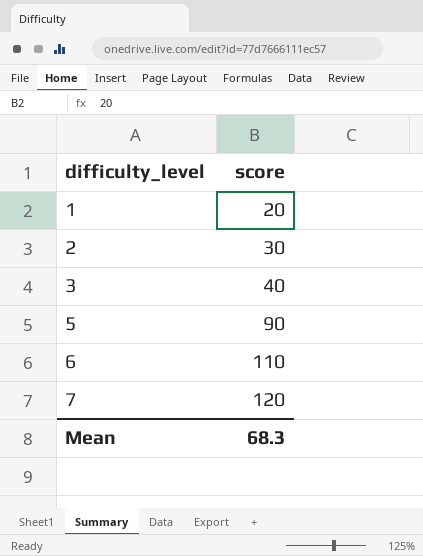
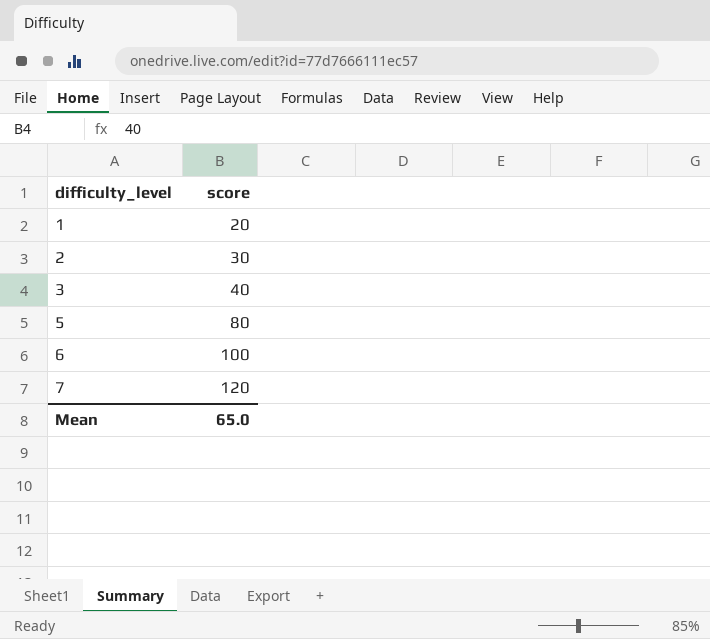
5 | score: 90 -> 80
6 | score: 110 -> 100
Mean | score: 68.3 -> 65.0

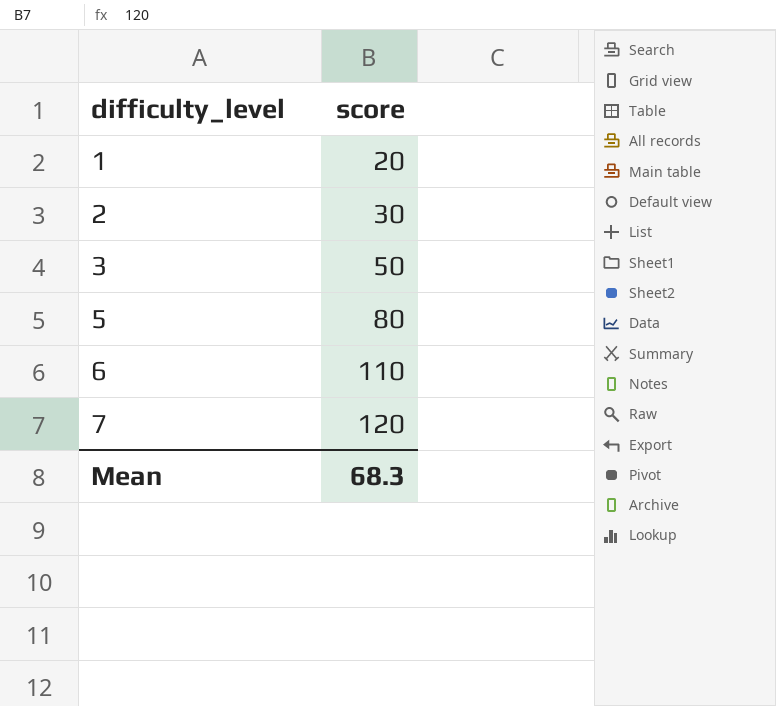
3 | score: 40 -> 50
6 | score: 100 -> 110
Mean | score: 65.0 -> 68.3

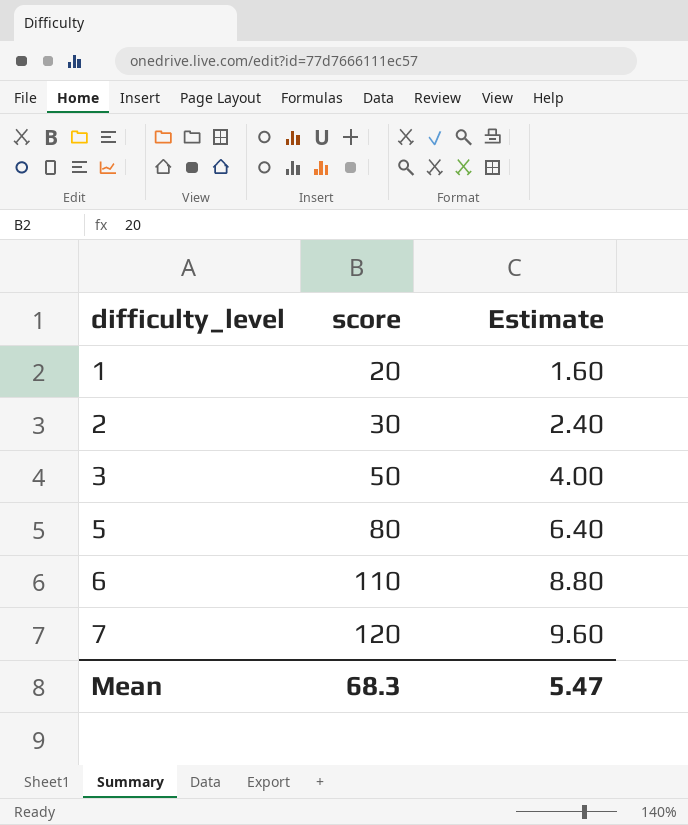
column Estimate | formula: none -> [score] * 0.08

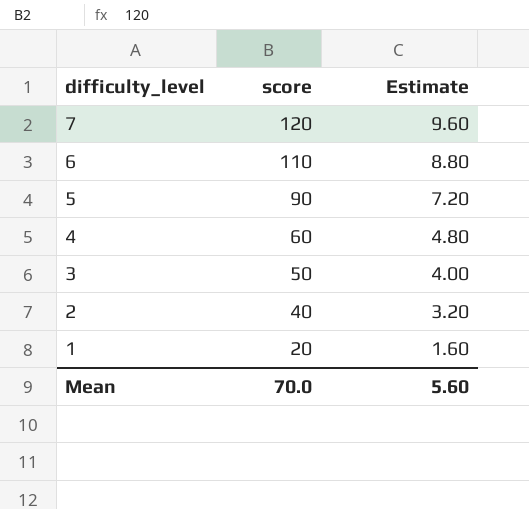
row order: difficulty_level ascending -> difficulty_level descending
5 | score: 80 -> 90
5 | Estimate: 6.40 -> 7.20
row 4: none -> 60 | 4.80
2 | score: 30 -> 40
2 | Estimate: 2.40 -> 3.20
Mean | score: 68.3 -> 70.0
Mean | Estimate: 5.47 -> 5.60

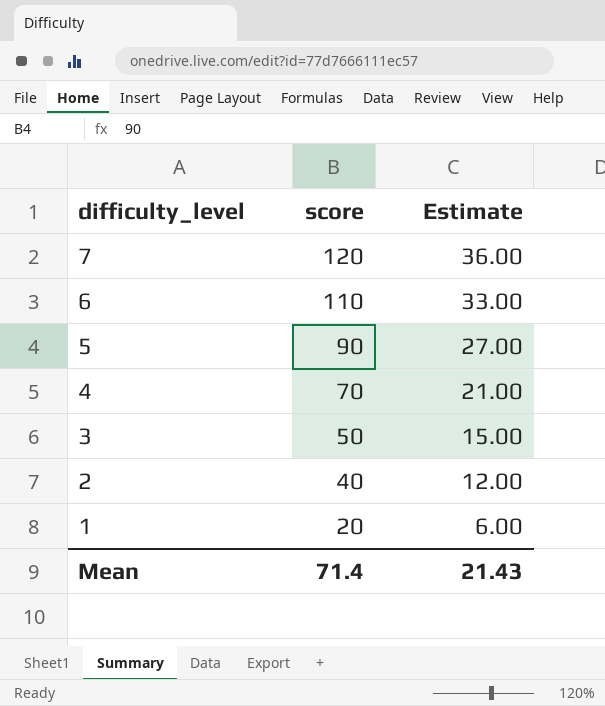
column Estimate | formula: [score] * 0.08 -> [score] * 0.3
4 | score: 60 -> 70
Mean | score: 70.0 -> 71.4
Mean | Estimate: 5.60 -> 21.43

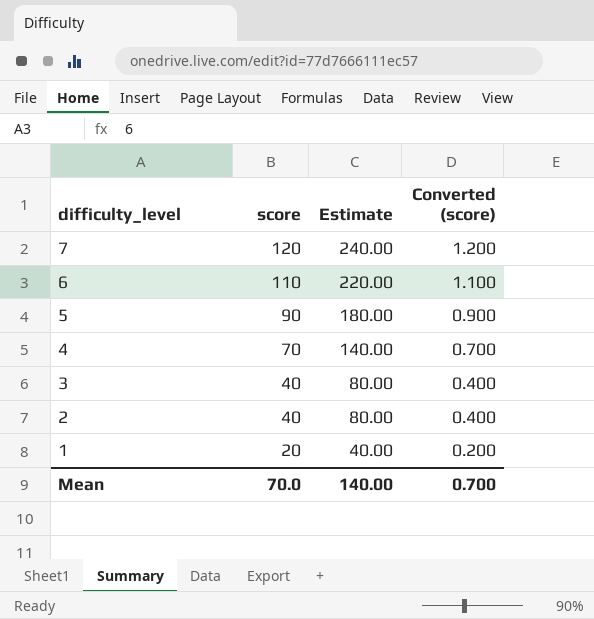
column Estimate | formula: [score] * 0.3 -> [score] * 2
column Converted (score) | formula: none -> [score] * 0.01
3 | score: 50 -> 40
Mean | score: 71.4 -> 70.0
Mean | Estimate: 21.43 -> 140.00

